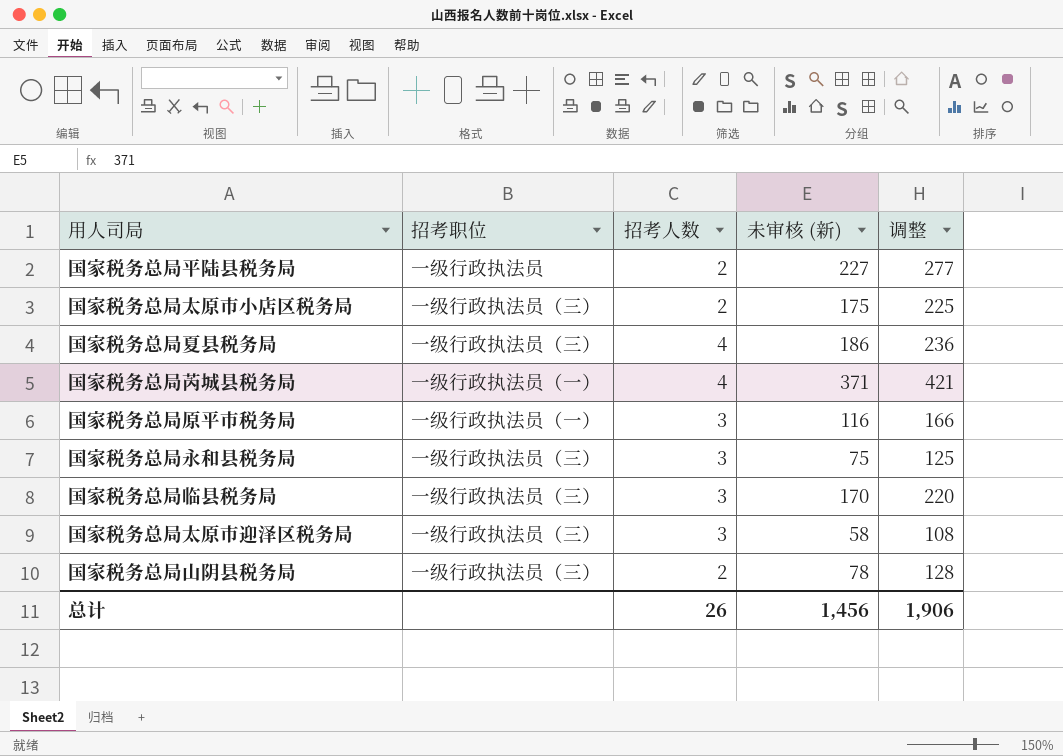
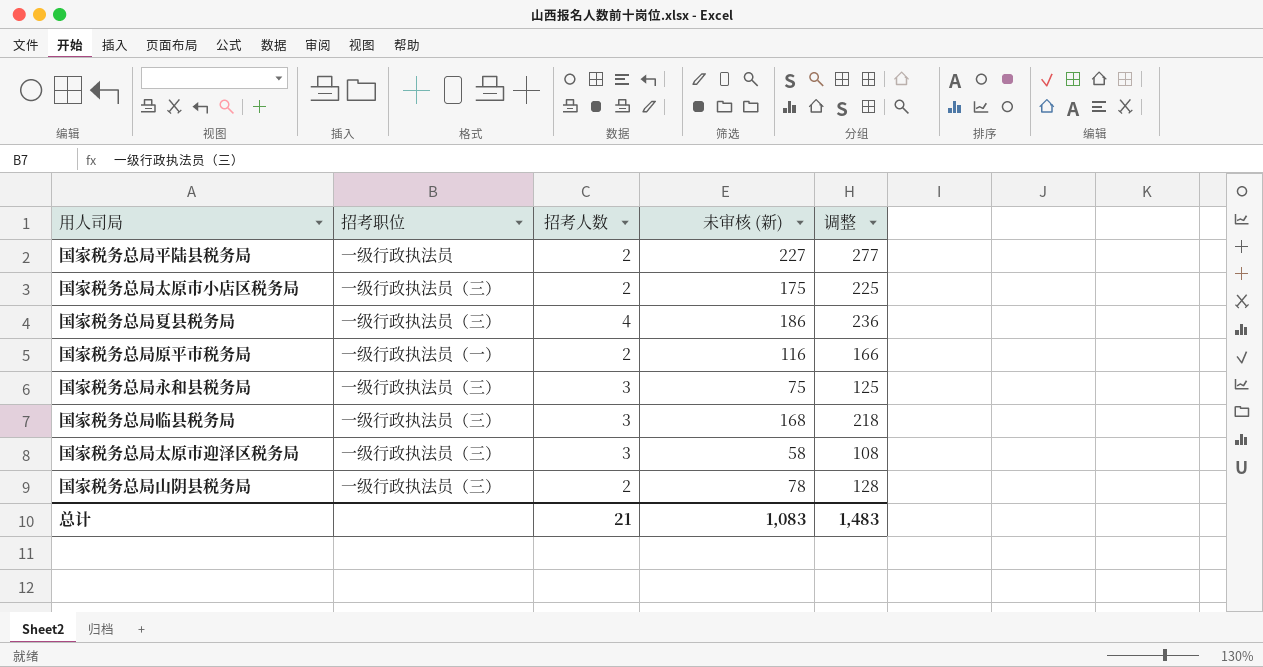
row 国家税务总局芮城县税务局: 一级行政执法员（一） | 4 | 371 | 421 -> none
国家税务总局原平市税务局 | 招考人数: 3 -> 2
国家税务总局临县税务局 | 未审核 (新): 170 -> 168
国家税务总局临县税务局 | 调整: 220 -> 218
总计 | 招考人数: 26 -> 21
总计 | 未审核 (新): 1,456 -> 1,083
总计 | 调整: 1,906 -> 1,483

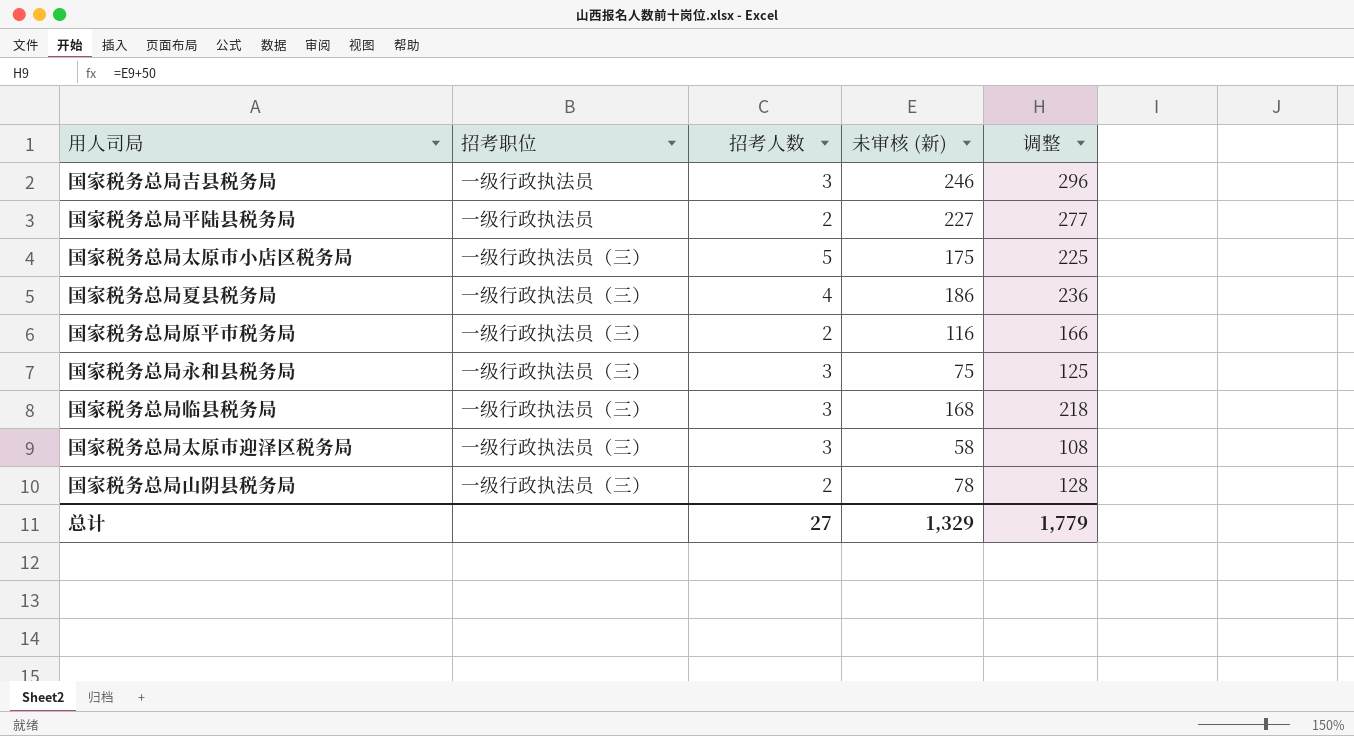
row 国家税务总局吉县税务局: none -> 一级行政执法员 | 3 | 246 | 296
国家税务总局太原市小店区税务局 | 招考人数: 2 -> 5
国家税务总局原平市税务局 | 招考职位: 一级行政执法员（一） -> 一级行政执法员（三）
总计 | 招考人数: 21 -> 27
总计 | 未审核 (新): 1,083 -> 1,329
总计 | 调整: 1,483 -> 1,779

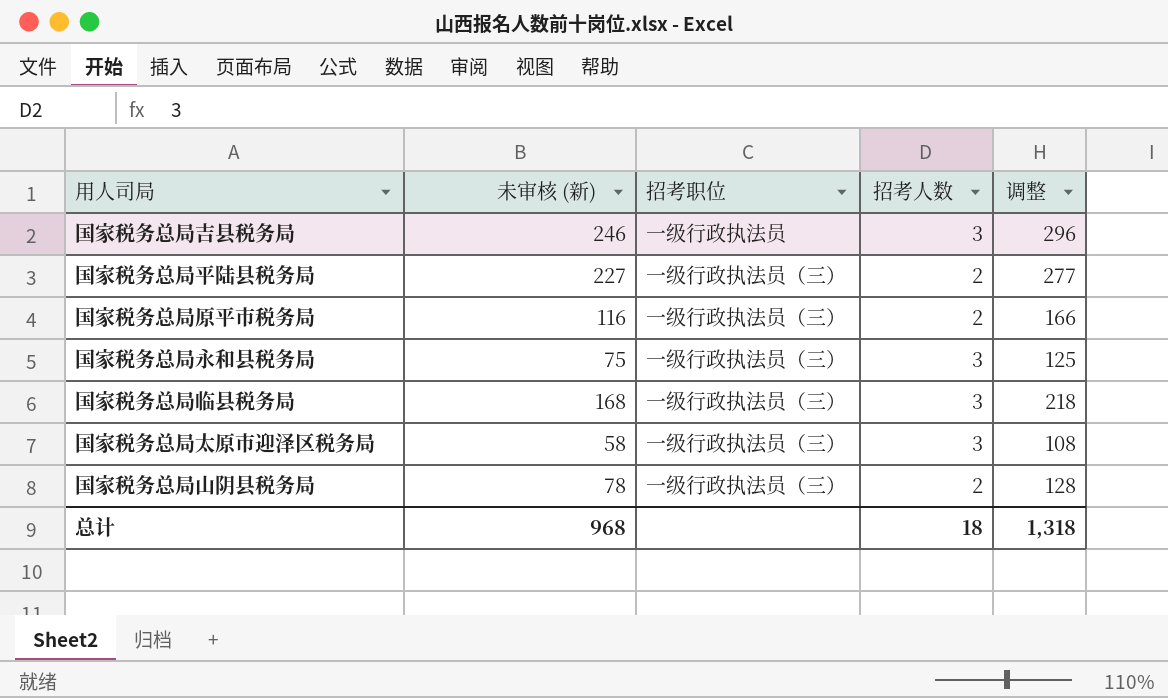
column 未审核 (新) | position: 4 -> 2
row 国家税务总局太原市小店区税务局: 一级行政执法员（三） | 5 | 175 | 225 -> none
row 国家税务总局夏县税务局: 一级行政执法员（三） | 4 | 186 | 236 -> none
国家税务总局平陆县税务局 | 招考职位: 一级行政执法员 -> 一级行政执法员（三）
总计 | 未审核 (新): 1,329 -> 968
总计 | 招考人数: 27 -> 18
总计 | 调整: 1,779 -> 1,318

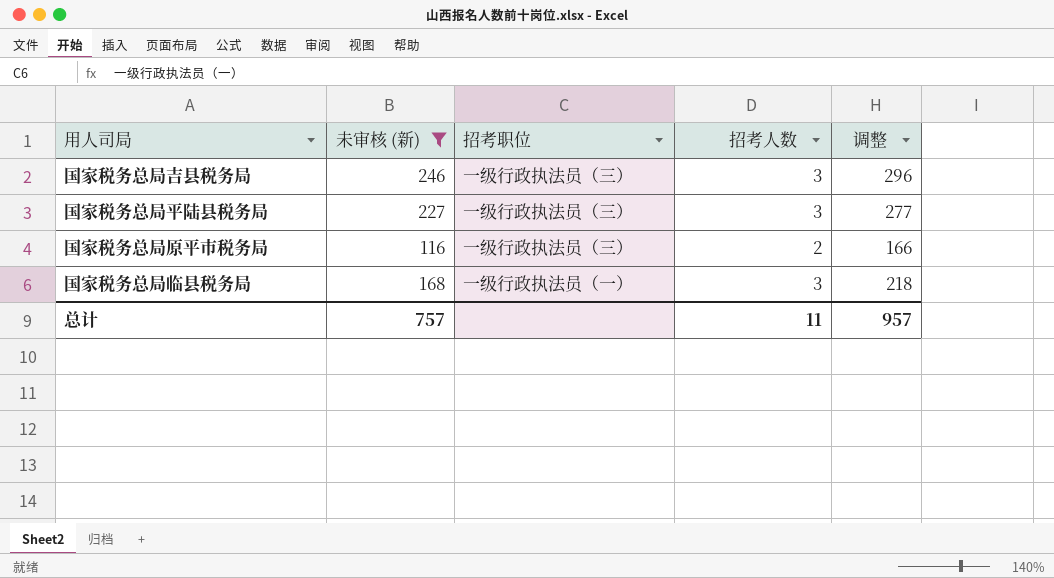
filter: none -> 未审核 (新) >= 116
国家税务总局吉县税务局 | 招考职位: 一级行政执法员 -> 一级行政执法员（三）
国家税务总局平陆县税务局 | 招考人数: 2 -> 3
国家税务总局临县税务局 | 招考职位: 一级行政执法员（三） -> 一级行政执法员（一）
总计 | 未审核 (新): 968 -> 757
总计 | 招考人数: 18 -> 11
总计 | 调整: 1,318 -> 957

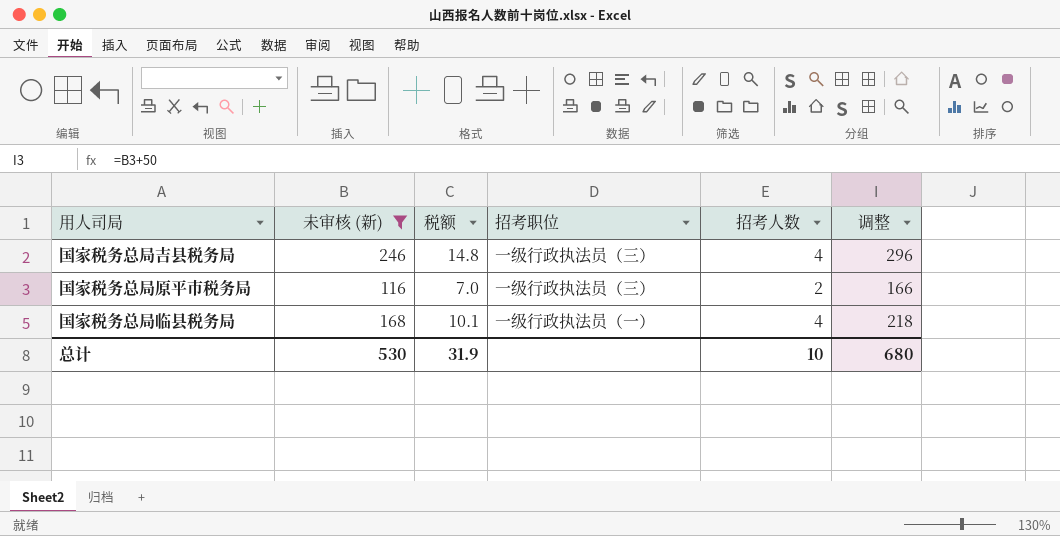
column 税额 | formula: none -> [未审核 (新)] * 0.06
row 国家税务总局平陆县税务局: 227 | 一级行政执法员（三） | 3 | 277 -> none
国家税务总局吉县税务局 | 招考人数: 3 -> 4
国家税务总局临县税务局 | 招考人数: 3 -> 4
总计 | 未审核 (新): 757 -> 530
总计 | 招考人数: 11 -> 10
总计 | 调整: 957 -> 680

